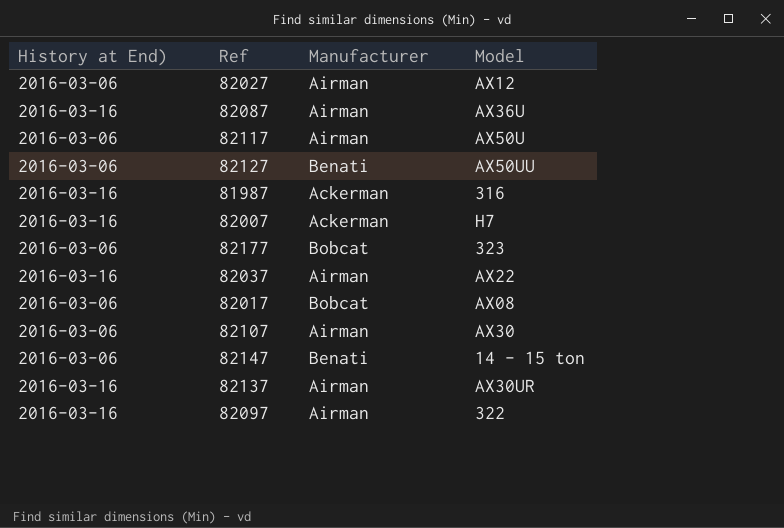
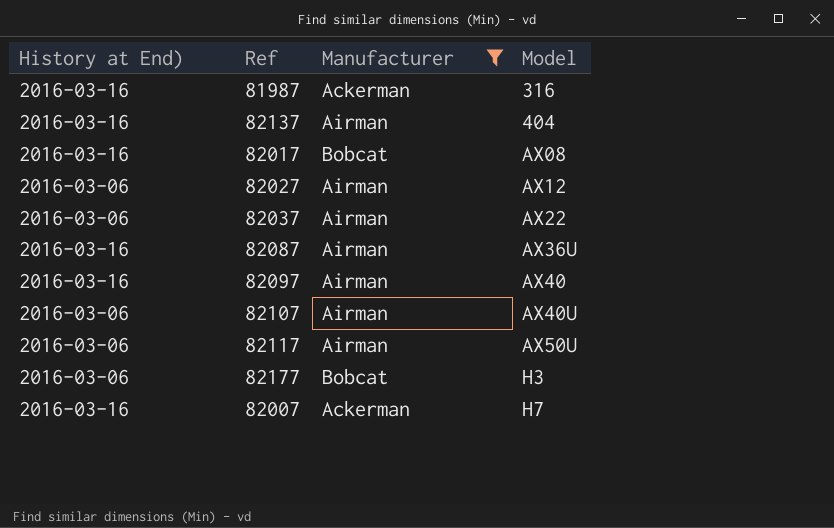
filter: none -> Manufacturer != Benati
row order: none -> Model ascending
82137 | Model: AX30UR -> 404
82017 | History at End): 2016-03-06 -> 2016-03-16
82037 | History at End): 2016-03-16 -> 2016-03-06
82097 | Model: 322 -> AX40
82107 | Model: AX30 -> AX40U
82177 | Model: 323 -> H3

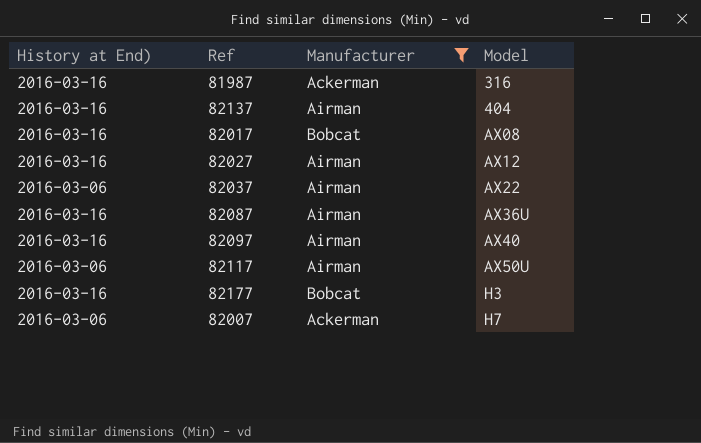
row 82107: 2016-03-06 | Airman | AX40U -> none
82027 | History at End): 2016-03-06 -> 2016-03-16
82177 | History at End): 2016-03-06 -> 2016-03-16
82007 | History at End): 2016-03-16 -> 2016-03-06

